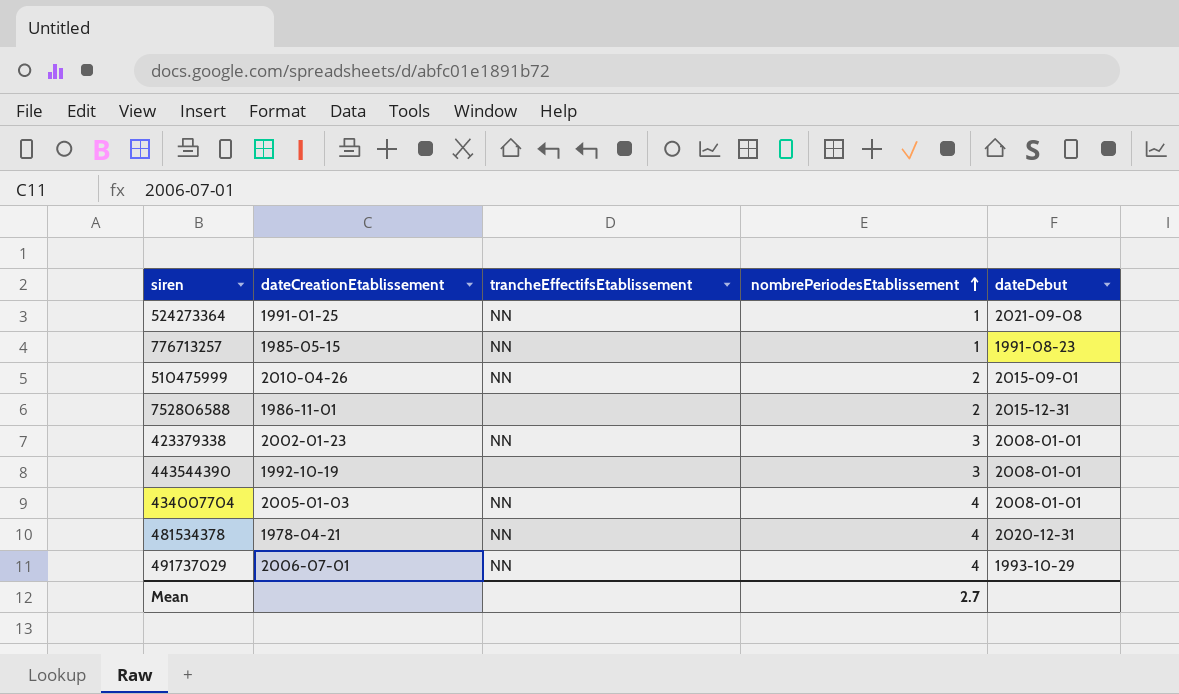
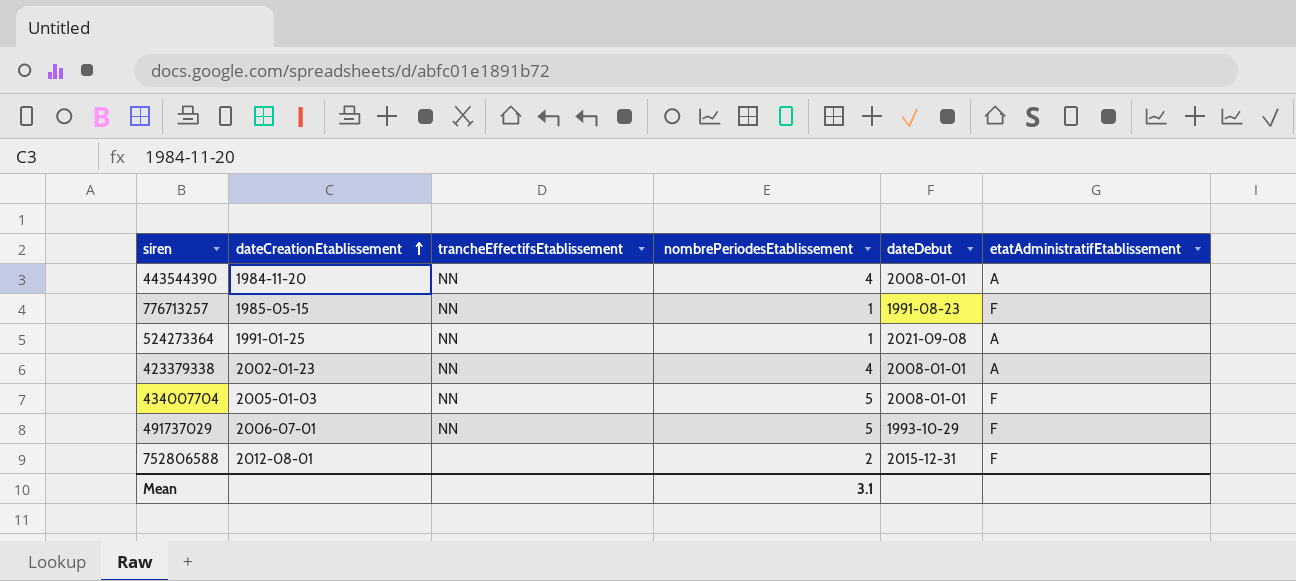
row order: nombrePeriodesEtablissement ascending -> dateCreationEtablissement ascending
column etatAdministratifEtablissement | position: none -> 6
row 510475999: 2010-04-26 | NN | 2 | 2015-09-01 -> none
row 481534378: 1978-04-21 | NN | 4 | 2020-12-31 -> none
443544390 | dateCreationEtablissement: 1992-10-19 -> 1984-11-20
443544390 | trancheEffectifsEtablissement: none -> NN
443544390 | nombrePeriodesEtablissement: 3 -> 4
423379338 | nombrePeriodesEtablissement: 3 -> 4
434007704 | nombrePeriodesEtablissement: 4 -> 5
491737029 | nombrePeriodesEtablissement: 4 -> 5
752806588 | dateCreationEtablissement: 1986-11-01 -> 2012-08-01
Mean | nombrePeriodesEtablissement: 2.7 -> 3.1

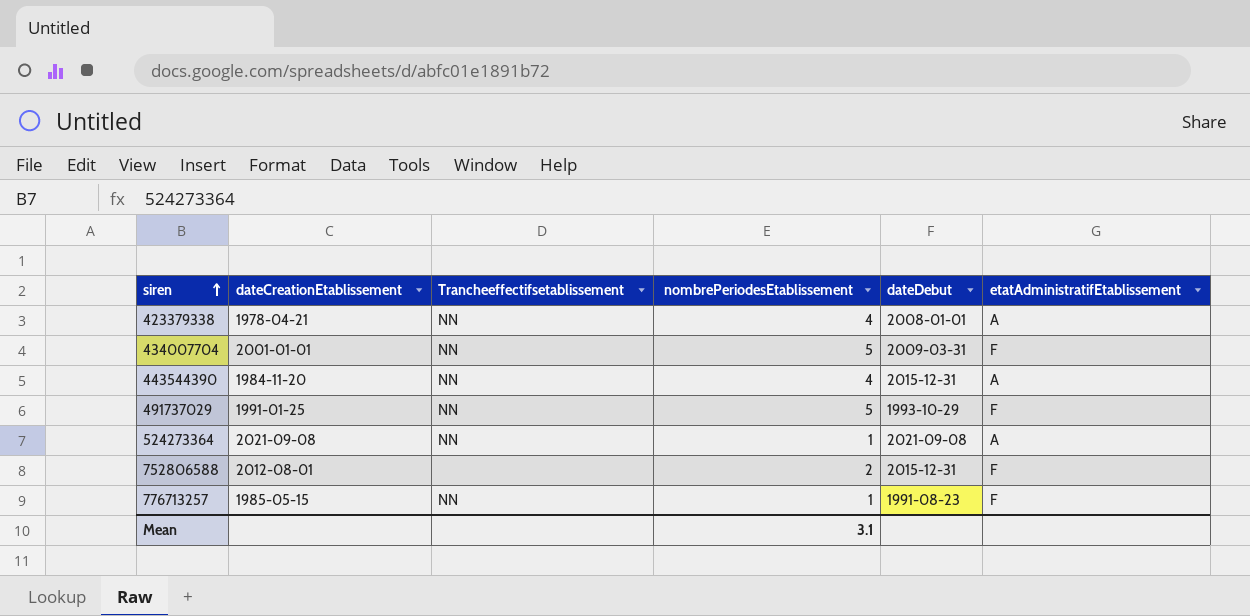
row order: dateCreationEtablissement ascending -> siren ascending
column name: trancheEffectifsEtablissement -> Trancheeffectifsetablissement
423379338 | dateCreationEtablissement: 2002-01-23 -> 1978-04-21
434007704 | dateCreationEtablissement: 2005-01-03 -> 2001-01-01
434007704 | dateDebut: 2008-01-01 -> 2009-03-31
443544390 | dateDebut: 2008-01-01 -> 2015-12-31
491737029 | dateCreationEtablissement: 2006-07-01 -> 1991-01-25
524273364 | dateCreationEtablissement: 1991-01-25 -> 2021-09-08

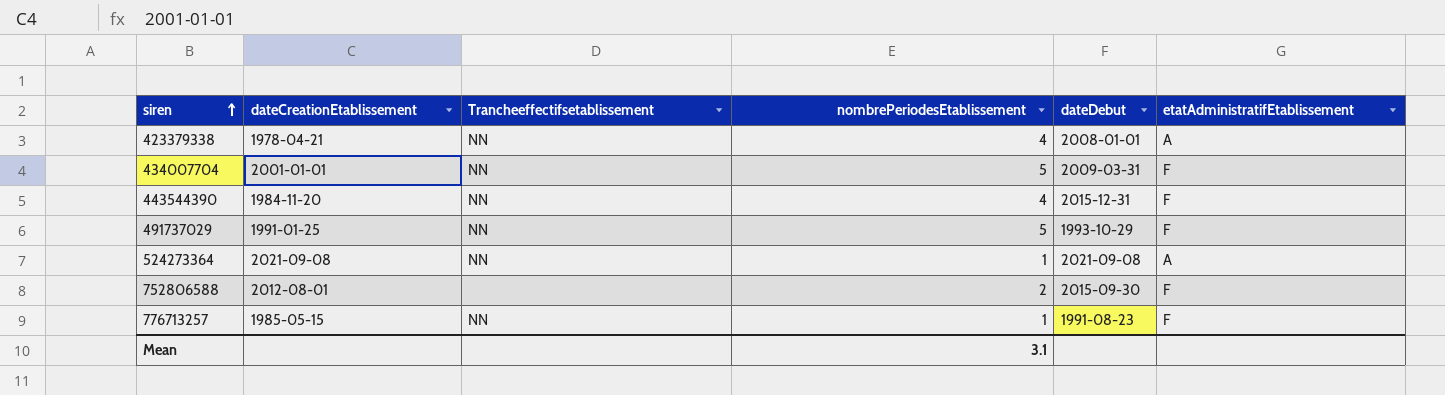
443544390 | etatAdministratifEtablissement: A -> F
752806588 | dateDebut: 2015-12-31 -> 2015-09-30

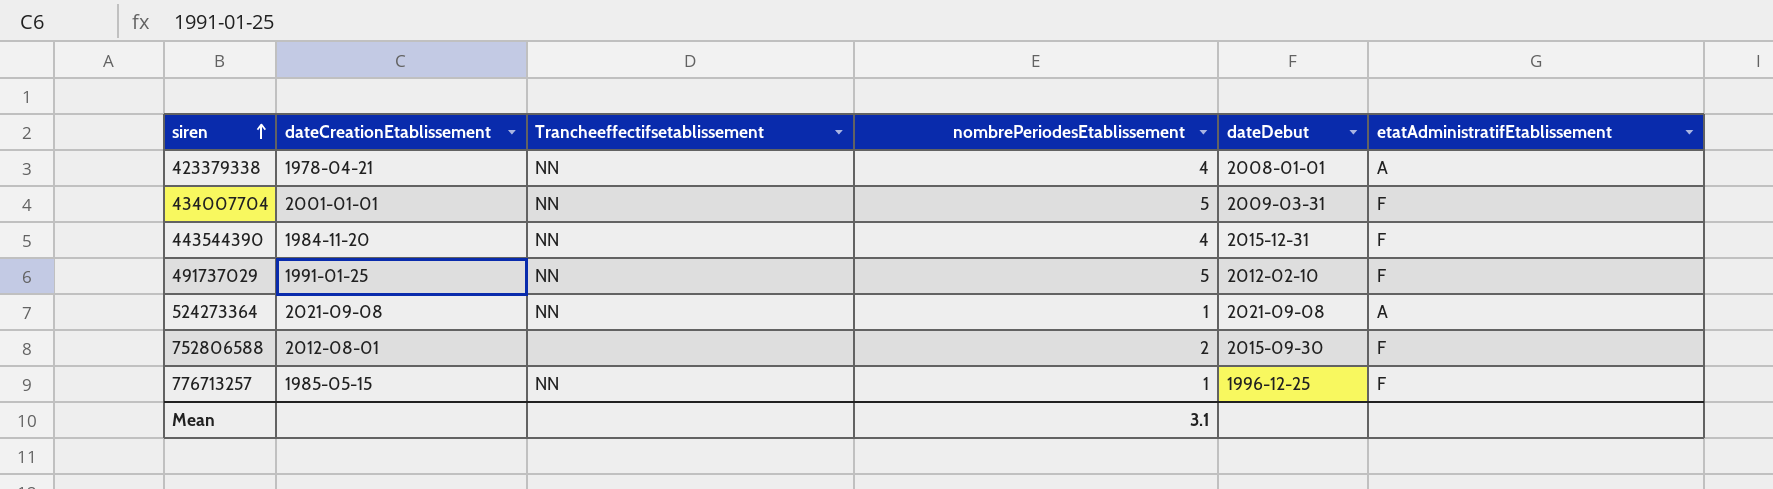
491737029 | dateDebut: 1993-10-29 -> 2012-02-10
776713257 | dateDebut: 1991-08-23 -> 1996-12-25

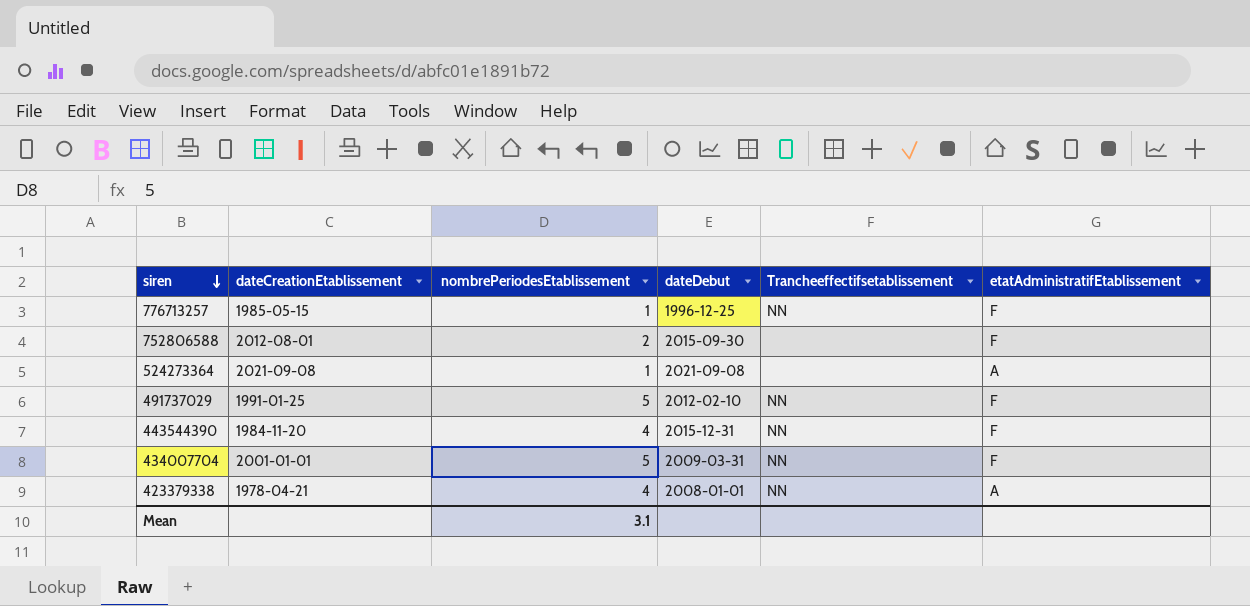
row order: siren ascending -> siren descending
column Trancheeffectifsetablissement | position: 3 -> 5
524273364 | Trancheeffectifsetablissement: NN -> none

